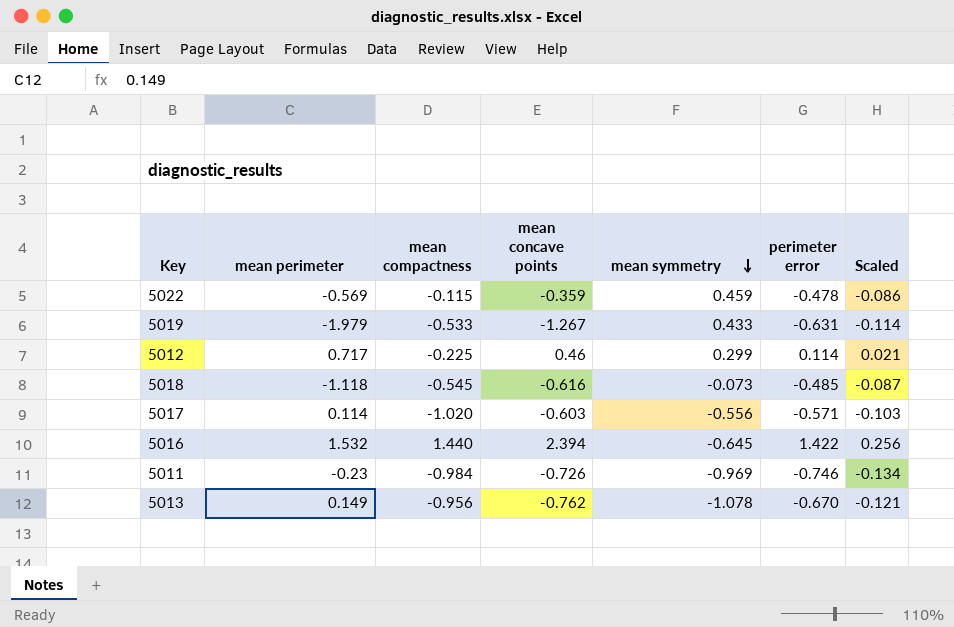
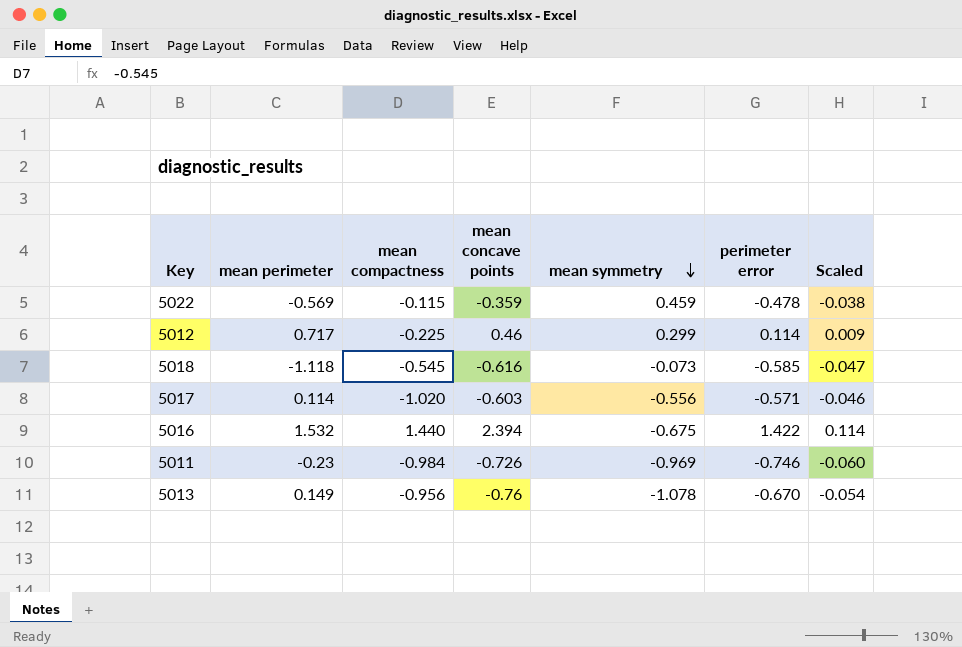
column Scaled | formula: [perimeter error] * 0.18 -> [perimeter error] * 0.08
row 5019: -1.979 | -0.533 | -1.267 | 0.433 | -0.631 | -0.114 -> none
5018 | perimeter error: -0.485 -> -0.585
5016 | mean symmetry: -0.645 -> -0.675
5013 | mean concave points: -0.762 -> -0.76

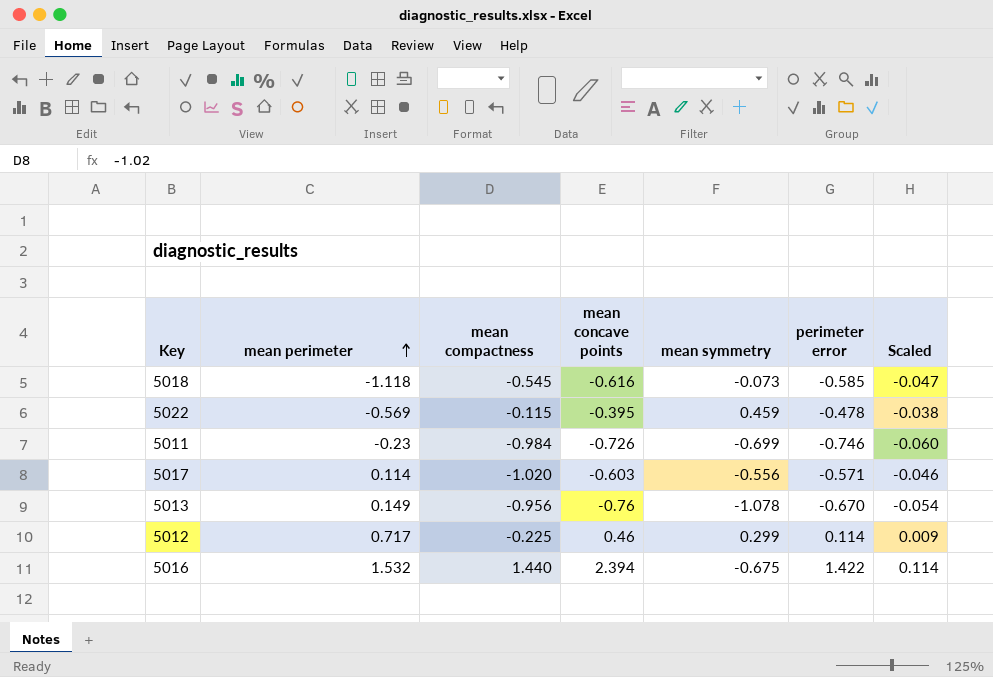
row order: mean symmetry descending -> mean perimeter ascending
5022 | mean concave points: -0.359 -> -0.395
5011 | mean symmetry: -0.969 -> -0.699

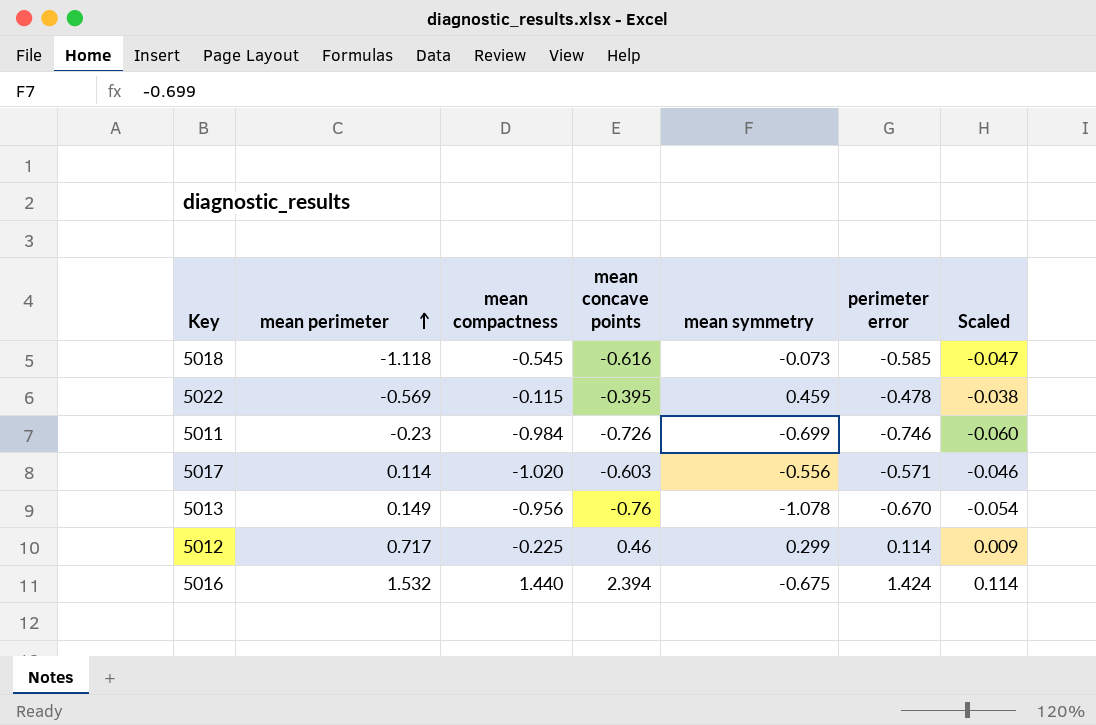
5016 | perimeter error: 1.422 -> 1.424

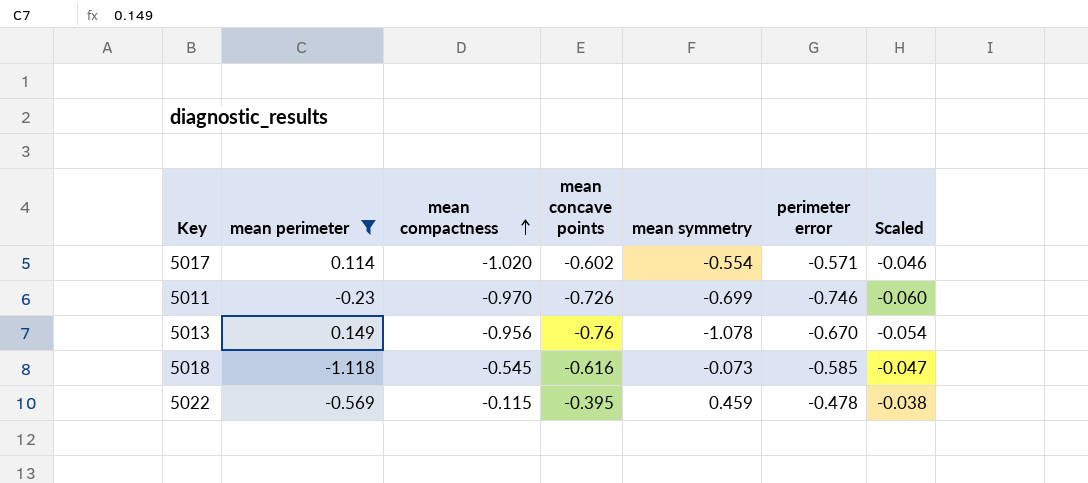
filter: none -> mean perimeter <= 0.149
row order: mean perimeter ascending -> mean compactness ascending
5017 | mean concave points: -0.603 -> -0.602
5017 | mean symmetry: -0.556 -> -0.554
5011 | mean compactness: -0.984 -> -0.970

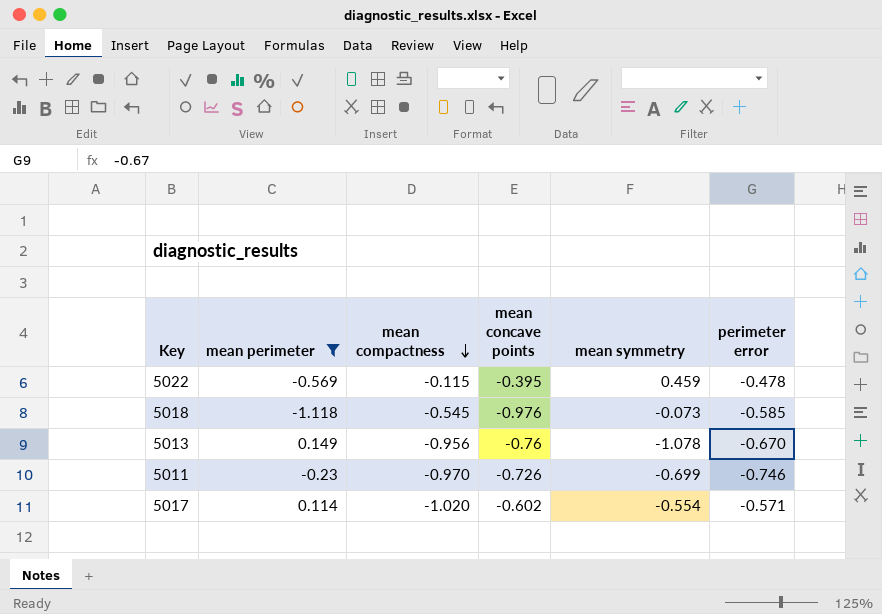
row order: mean compactness ascending -> mean compactness descending
column Scaled | formula: [perimeter error] * 0.08 -> none
5018 | mean concave points: -0.616 -> -0.976

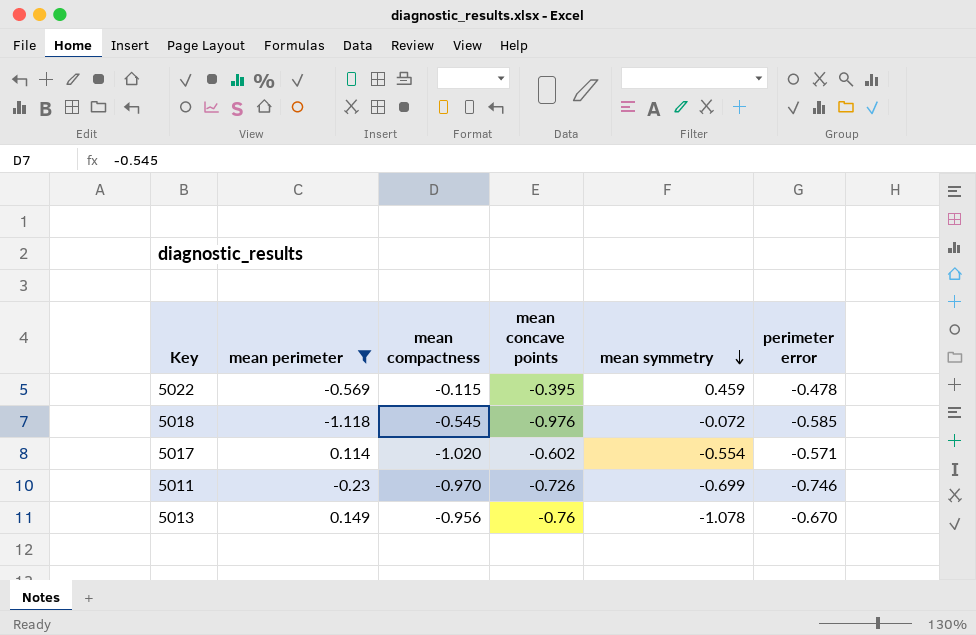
row order: mean compactness descending -> mean symmetry descending
5018 | mean symmetry: -0.073 -> -0.072

